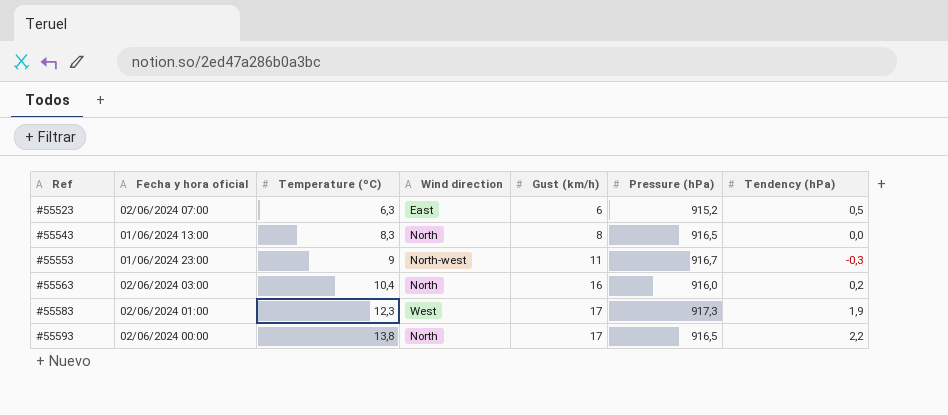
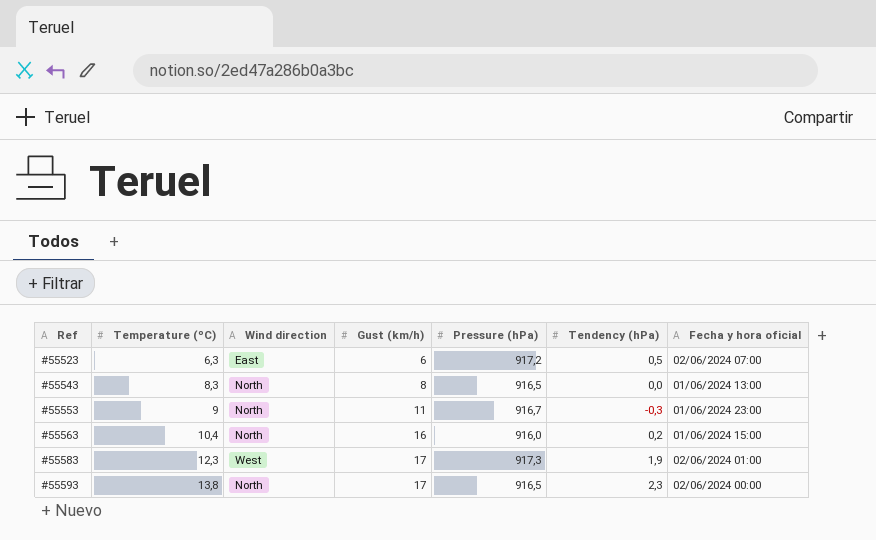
column Fecha y hora oficial | position: 2 -> 7
#55523 | Pressure (hPa): 915,2 -> 917,2
#55553 | Wind direction: North-west -> North
#55563 | Fecha y hora oficial: 02/06/2024 03:00 -> 01/06/2024 15:00
#55593 | Tendency (hPa): 2,2 -> 2,3

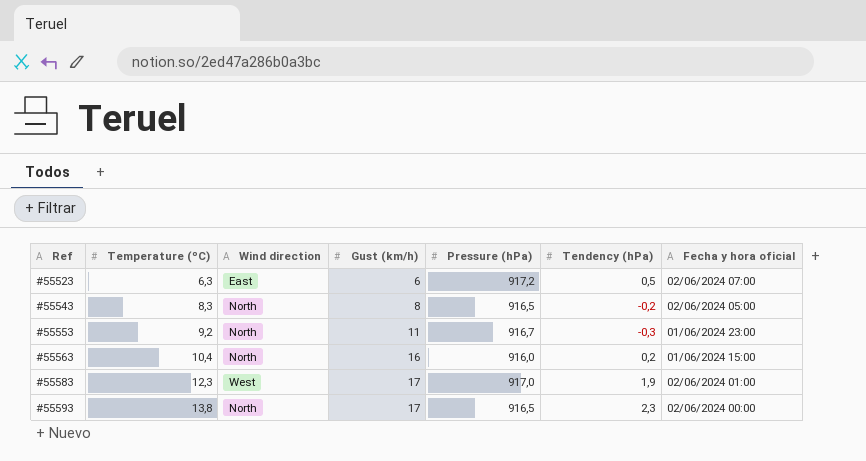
#55543 | Tendency (hPa): 0,0 -> -0,2
#55543 | Fecha y hora oficial: 01/06/2024 13:00 -> 02/06/2024 05:00
#55553 | Temperature (ºC): 9 -> 9,2
#55583 | Pressure (hPa): 917,3 -> 917,0

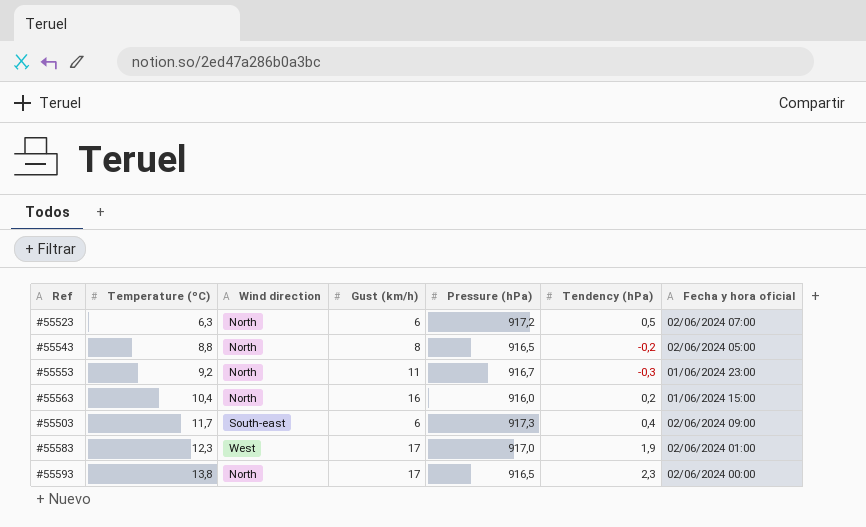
#55523 | Wind direction: East -> North
#55543 | Temperature (ºC): 8,3 -> 8,8
row #55503: none -> 11,7 | South-east | 6 | 917,3 | 0,4 | 02/06/2024 09:00

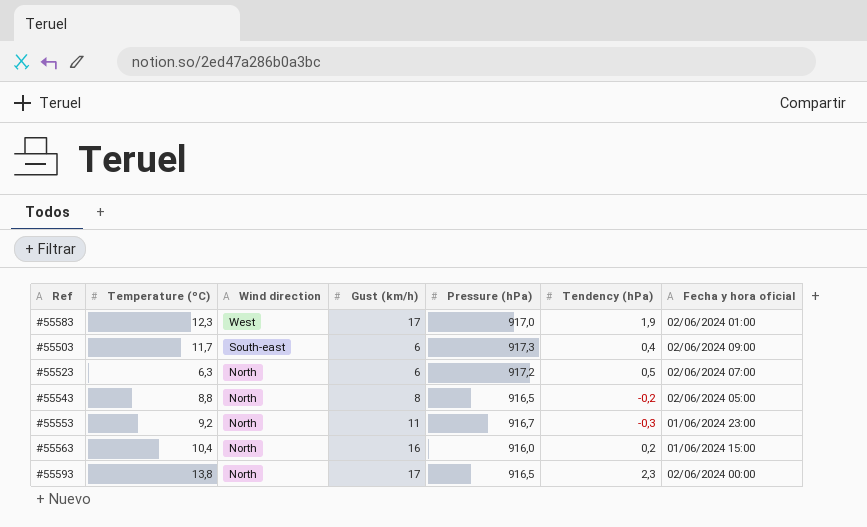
row order: Temperature (ºC) ascending -> Wind direction descending

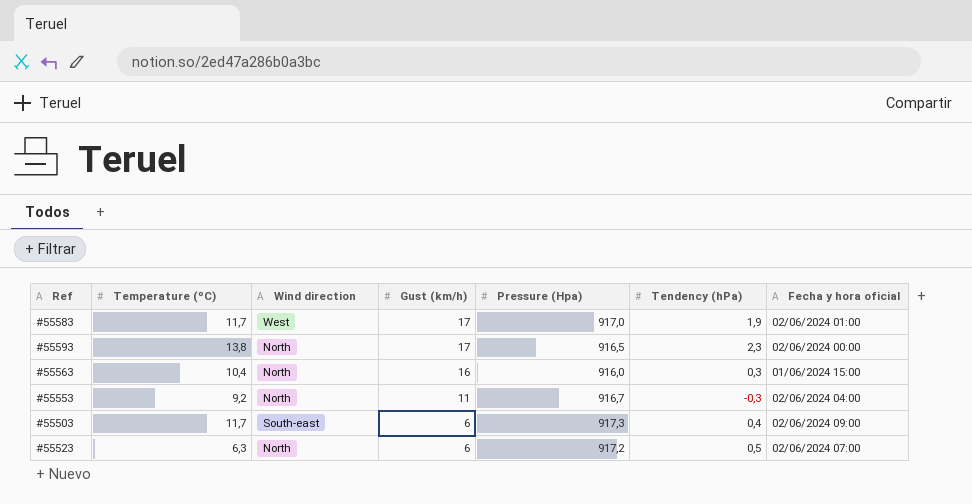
row order: Wind direction descending -> Gust (km/h) descending
column name: Pressure (hPa) -> Pressure (Hpa)
row #55543: 8,8 | North | 8 | 916,5 | -0,2 | 02/06/2024 05:00 -> none
#55583 | Temperature (ºC): 12,3 -> 11,7
#55563 | Tendency (hPa): 0,2 -> 0,3
#55553 | Fecha y hora oficial: 01/06/2024 23:00 -> 02/06/2024 04:00

